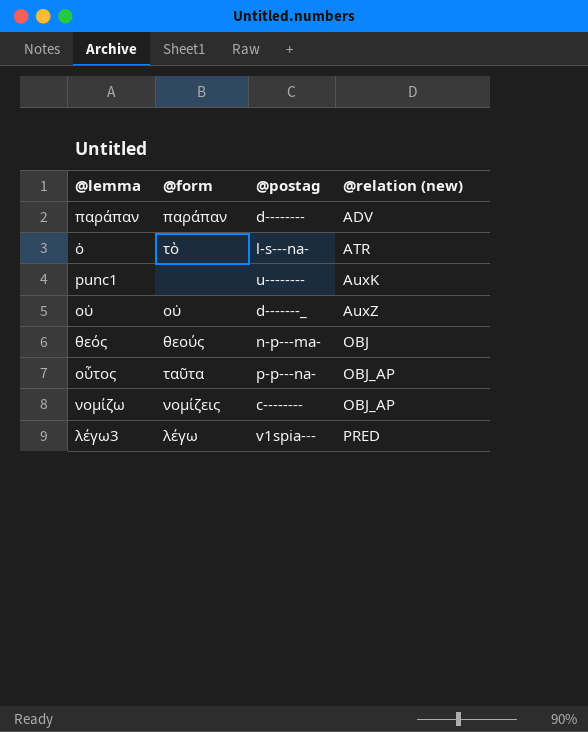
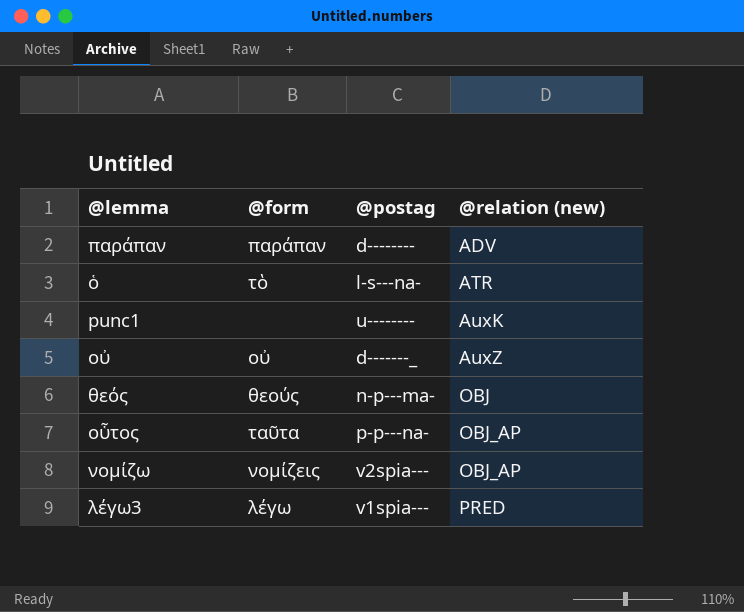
νομίζω | @postag: c-------- -> v2spia---

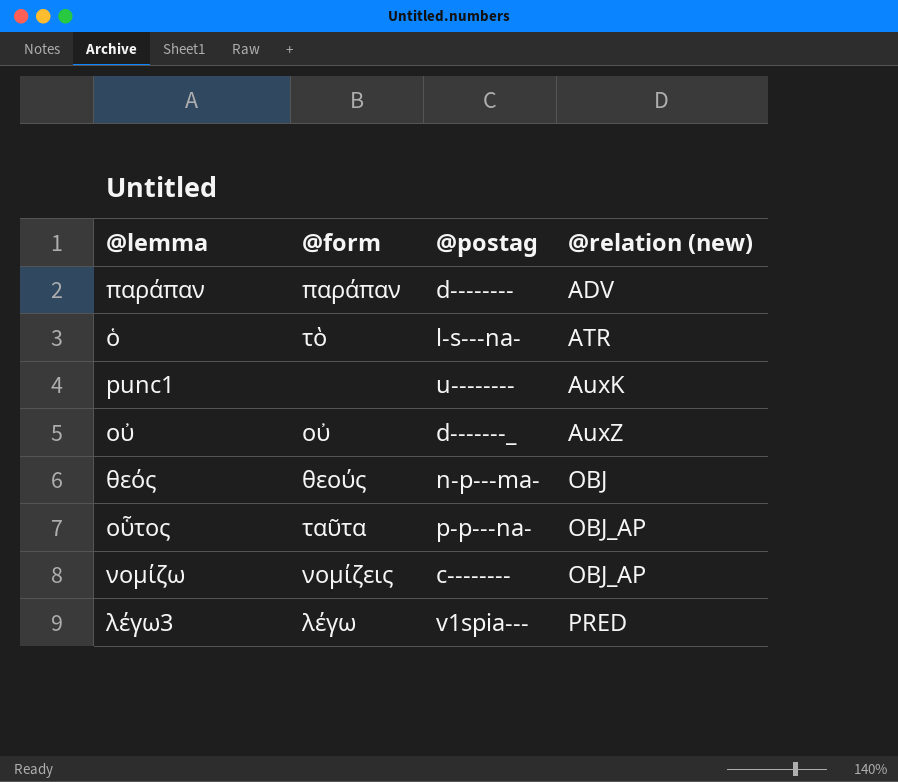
νομίζω | @postag: v2spia--- -> c--------

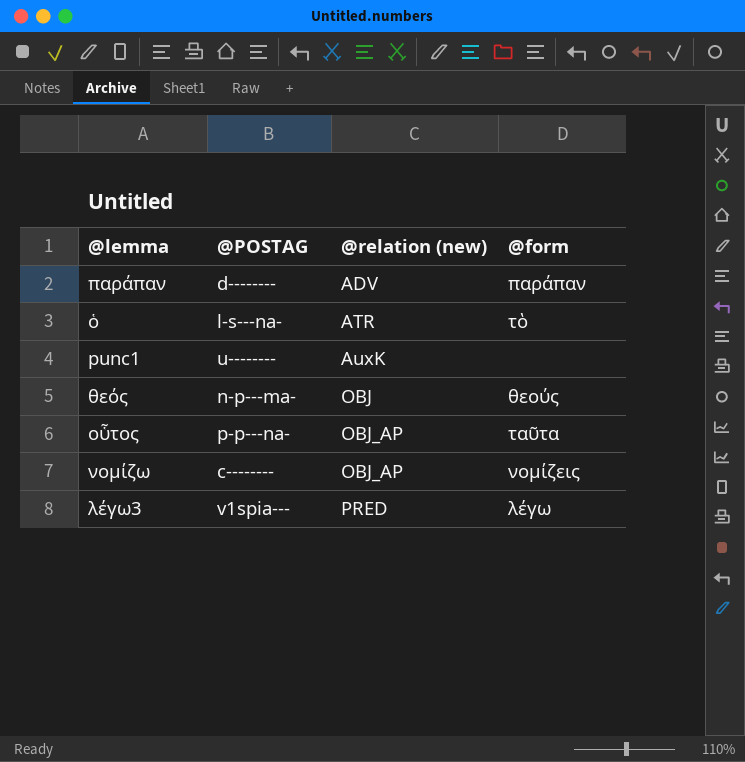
column name: @postag -> @POSTAG
column @form | position: 2 -> 4
row οὐ: οὐ | d-------_ | AuxZ -> none

